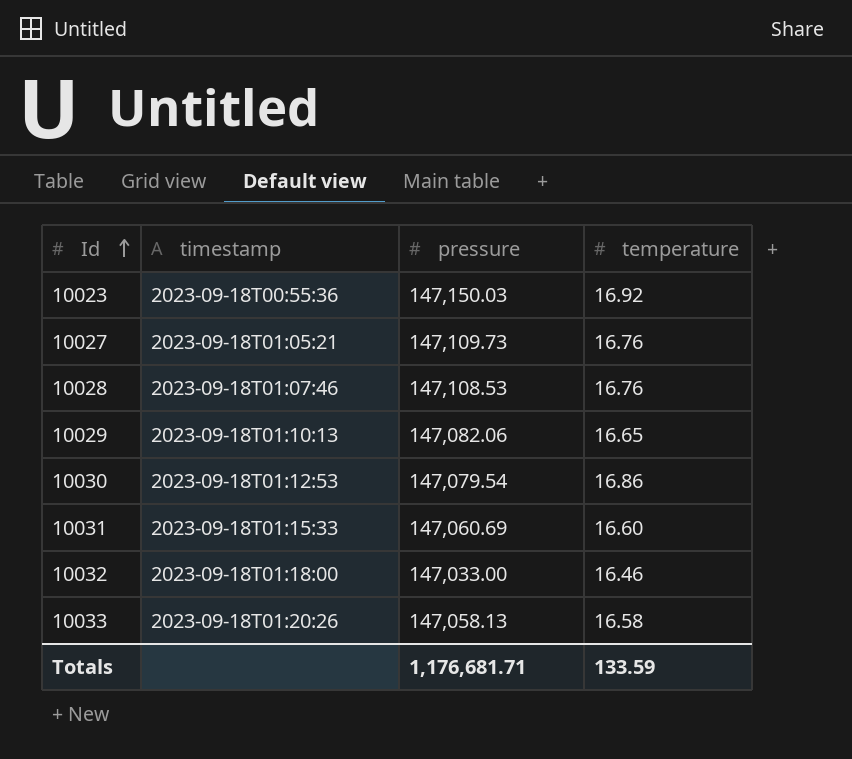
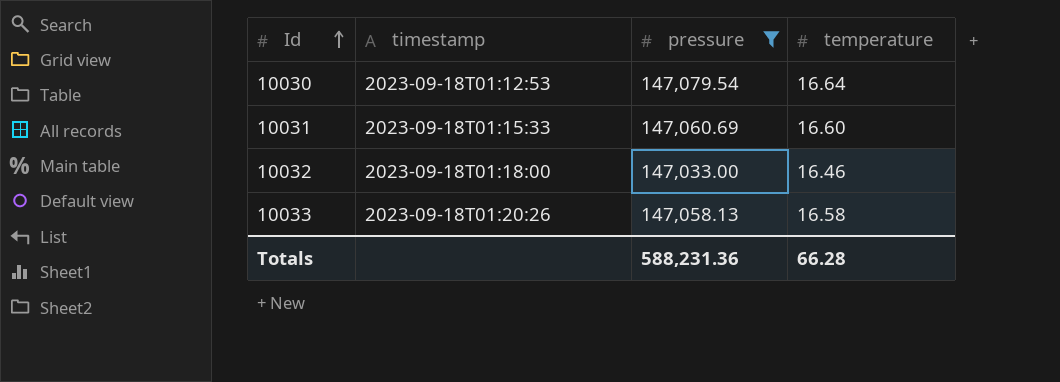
filter: none -> pressure <= 147,079.54
10030 | temperature: 16.86 -> 16.64
Totals | pressure: 1,176,681.71 -> 588,231.36
Totals | temperature: 133.59 -> 66.28

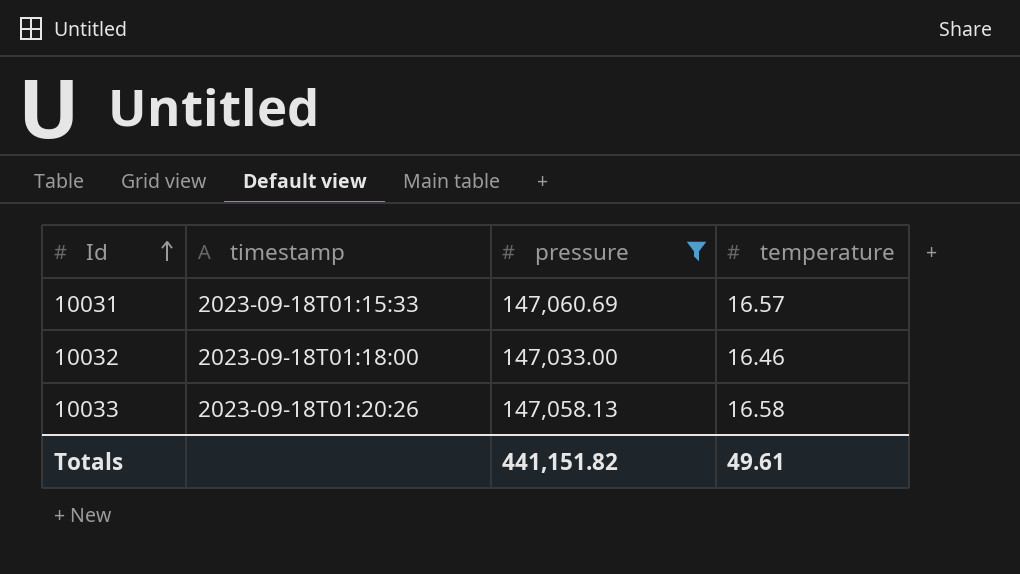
row 10030: 2023-09-18T01:12:53 | 147,079.54 | 16.64 -> none
10031 | temperature: 16.60 -> 16.57
Totals | pressure: 588,231.36 -> 441,151.82
Totals | temperature: 66.28 -> 49.61

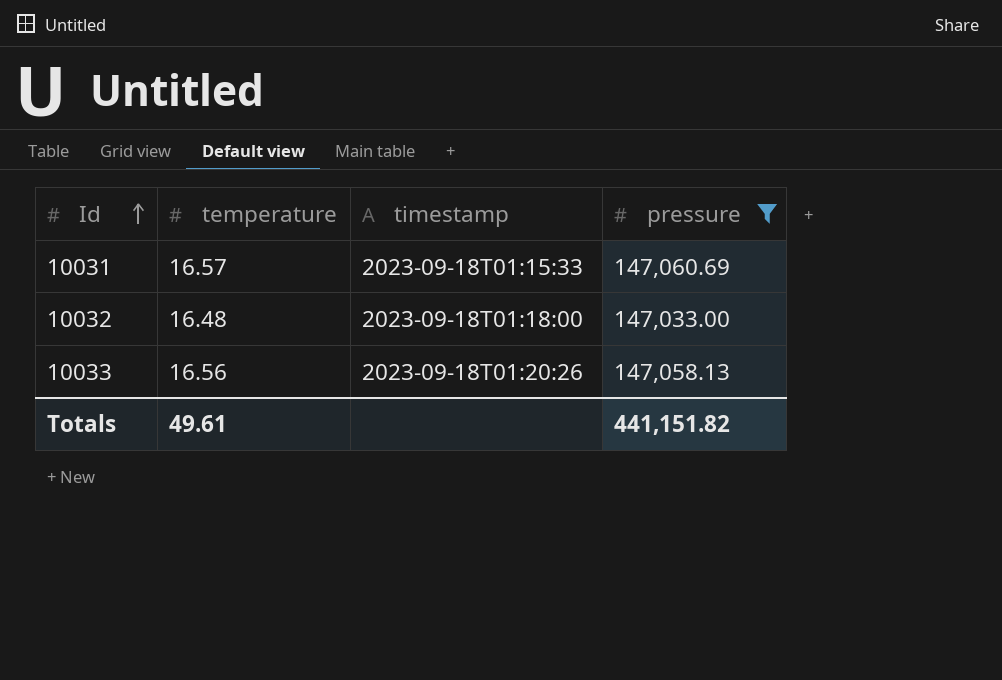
column temperature | position: 4 -> 2
10032 | temperature: 16.46 -> 16.48
10033 | temperature: 16.58 -> 16.56

